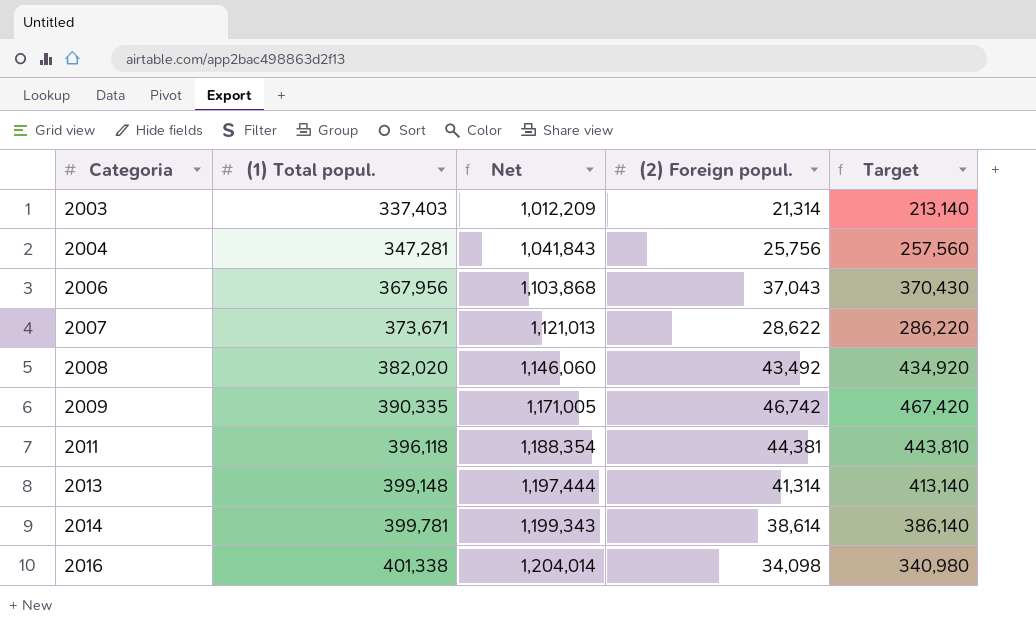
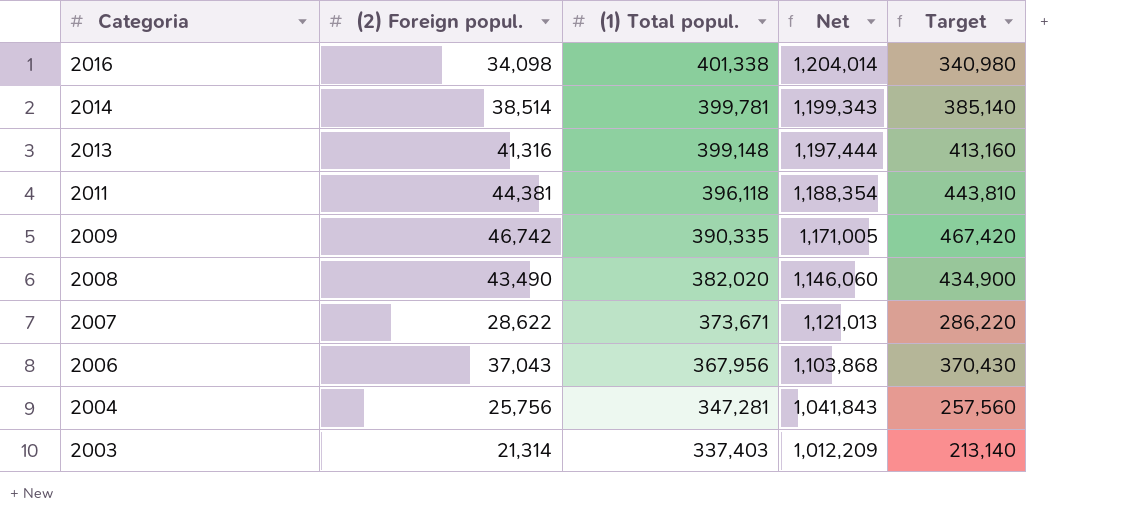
row order: Categoria ascending -> Categoria descending
column (2) Foreign popul. | position: 4 -> 2
2014 | (2) Foreign popul.: 38,614 -> 38,514
2014 | Target: 386,140 -> 385,140
2013 | (2) Foreign popul.: 41,314 -> 41,316
2013 | Target: 413,140 -> 413,160
2008 | (2) Foreign popul.: 43,492 -> 43,490
2008 | Target: 434,920 -> 434,900

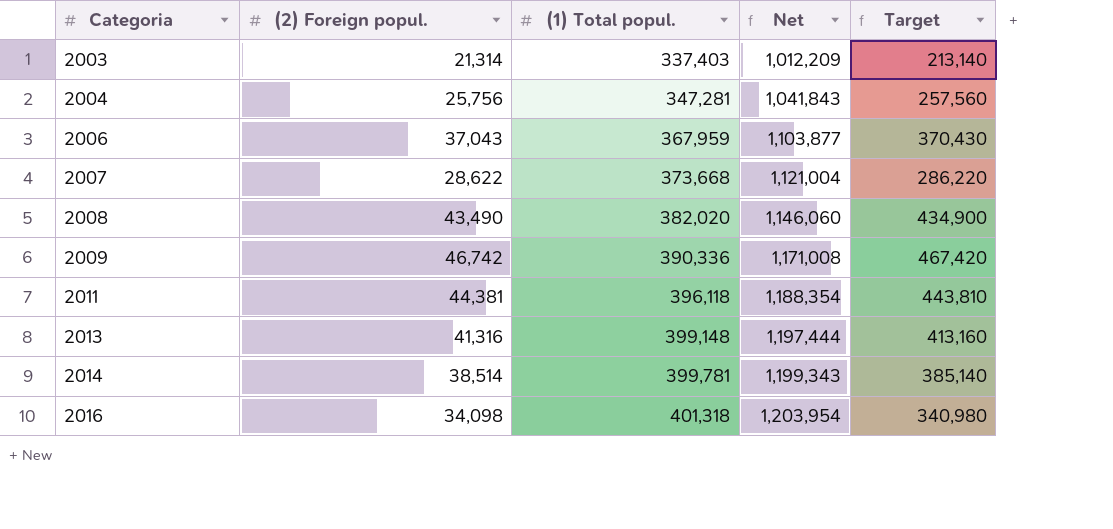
row order: Categoria descending -> Categoria ascending
2006 | (1) Total popul.: 367,956 -> 367,959
2006 | Net: 1,103,868 -> 1,103,877
2007 | (1) Total popul.: 373,671 -> 373,668
2007 | Net: 1,121,013 -> 1,121,004
2009 | (1) Total popul.: 390,335 -> 390,336
2009 | Net: 1,171,005 -> 1,171,008
2016 | (1) Total popul.: 401,338 -> 401,318
2016 | Net: 1,204,014 -> 1,203,954

